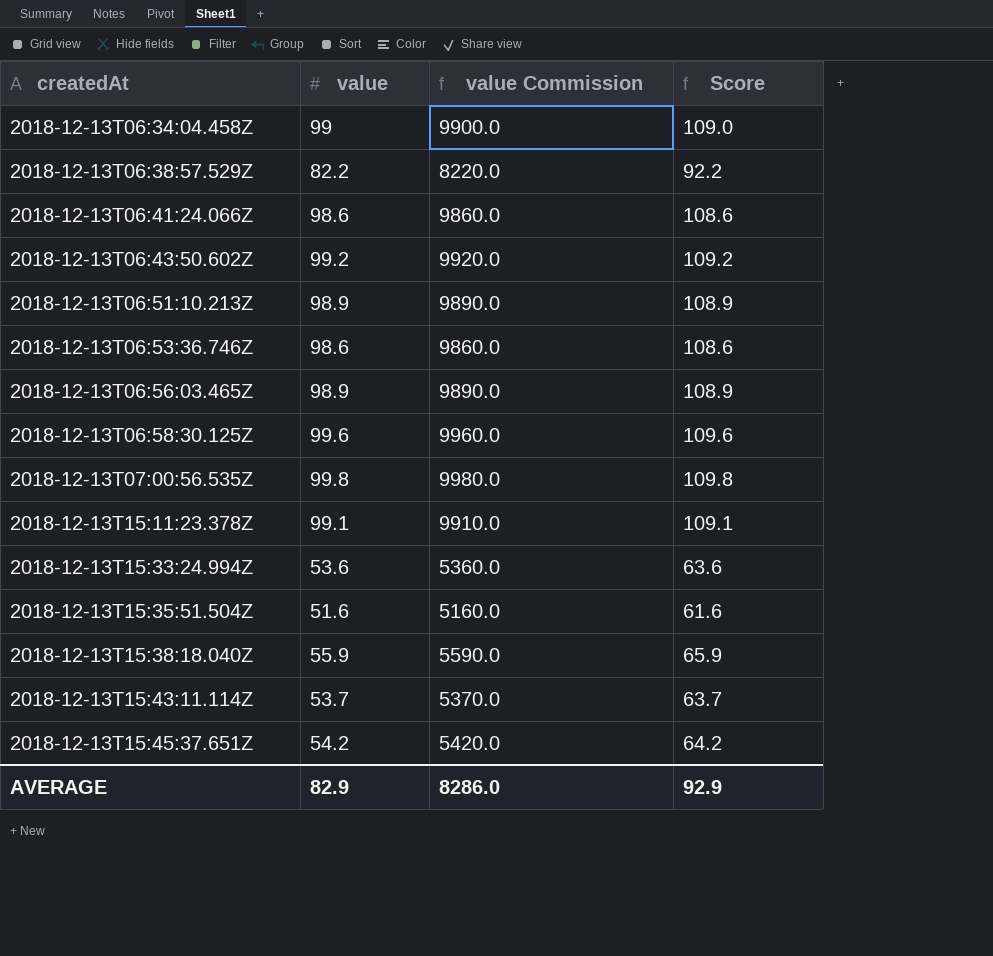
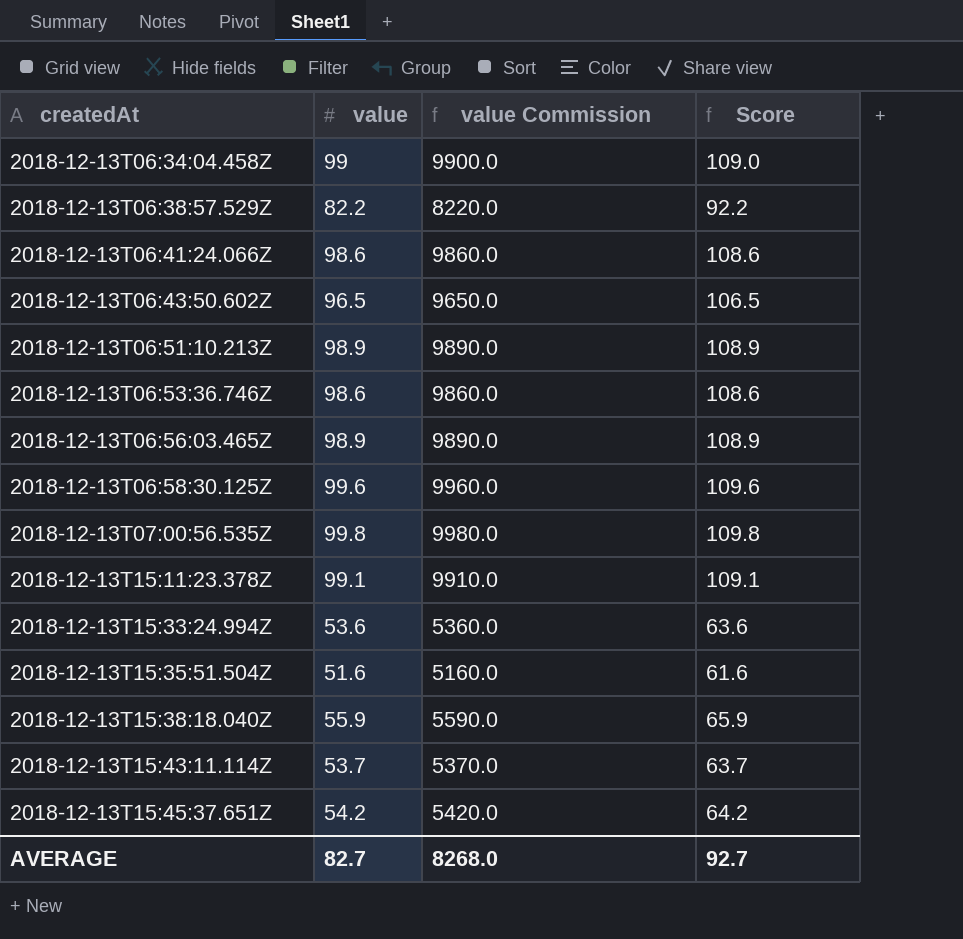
2018-12-13T06:43:50.602Z | value: 99.2 -> 96.5
2018-12-13T06:43:50.602Z | value Commission: 9920.0 -> 9650.0
2018-12-13T06:43:50.602Z | Score: 109.2 -> 106.5
AVERAGE | value: 82.9 -> 82.7
AVERAGE | value Commission: 8286.0 -> 8268.0
AVERAGE | Score: 92.9 -> 92.7

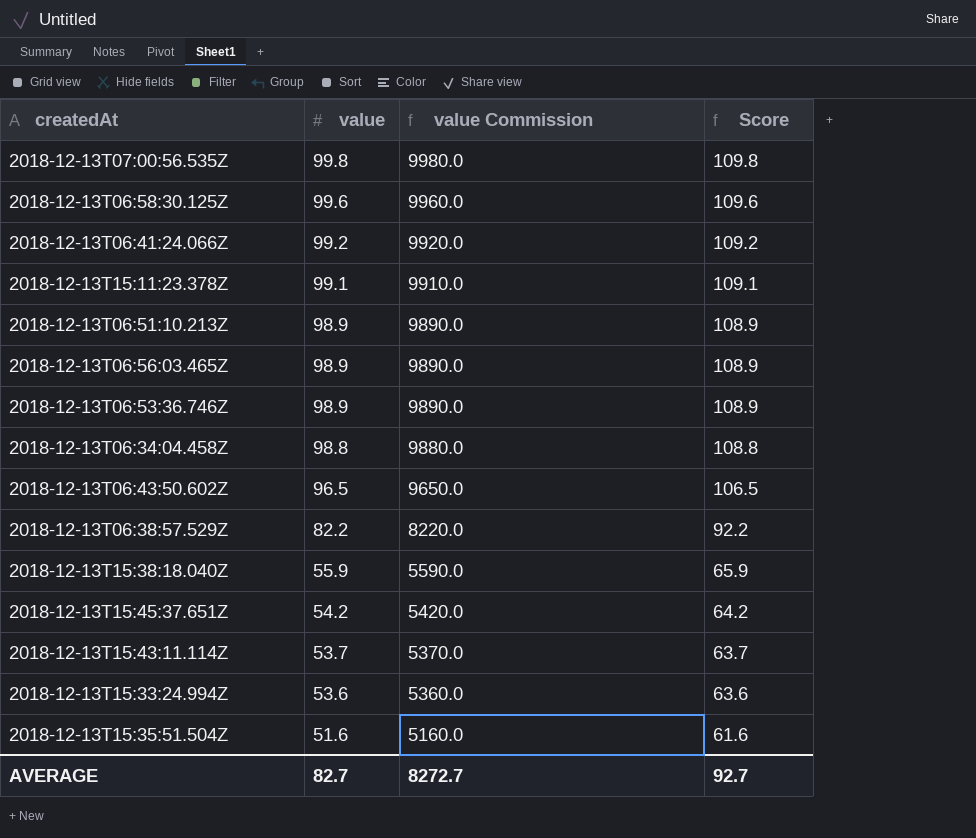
row order: createdAt ascending -> value descending
2018-12-13T06:41:24.066Z | value: 98.6 -> 99.2
2018-12-13T06:41:24.066Z | value Commission: 9860.0 -> 9920.0
2018-12-13T06:41:24.066Z | Score: 108.6 -> 109.2
2018-12-13T06:53:36.746Z | value: 98.6 -> 98.9
2018-12-13T06:53:36.746Z | value Commission: 9860.0 -> 9890.0
2018-12-13T06:53:36.746Z | Score: 108.6 -> 108.9
2018-12-13T06:34:04.458Z | value: 99 -> 98.8
2018-12-13T06:34:04.458Z | value Commission: 9900.0 -> 9880.0
2018-12-13T06:34:04.458Z | Score: 109.0 -> 108.8
AVERAGE | value Commission: 8268.0 -> 8272.7

